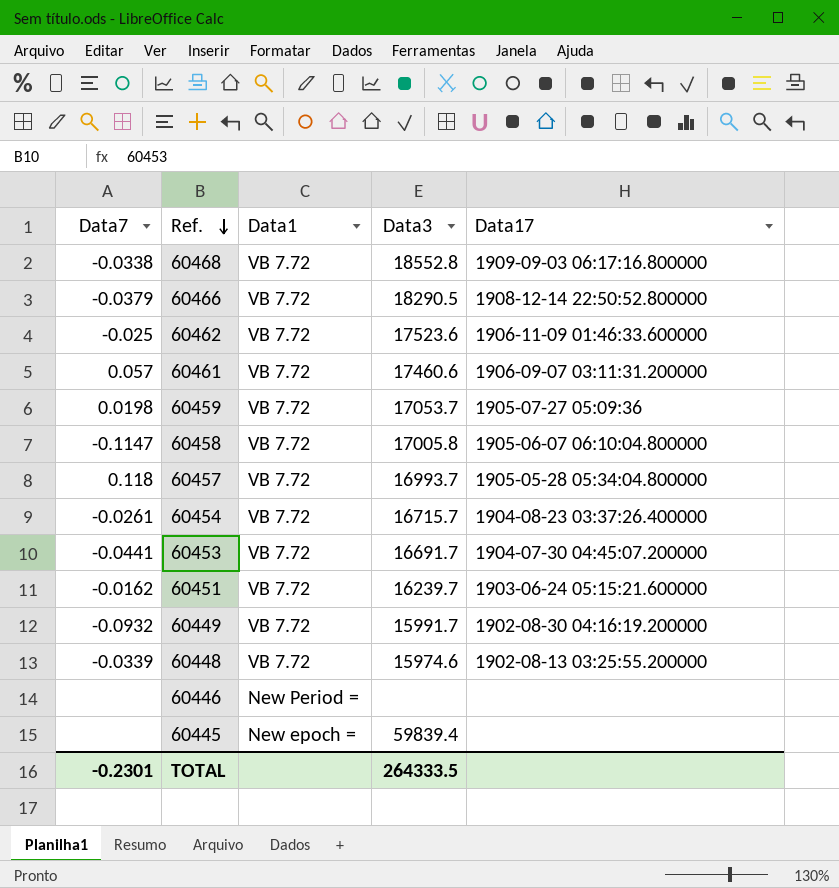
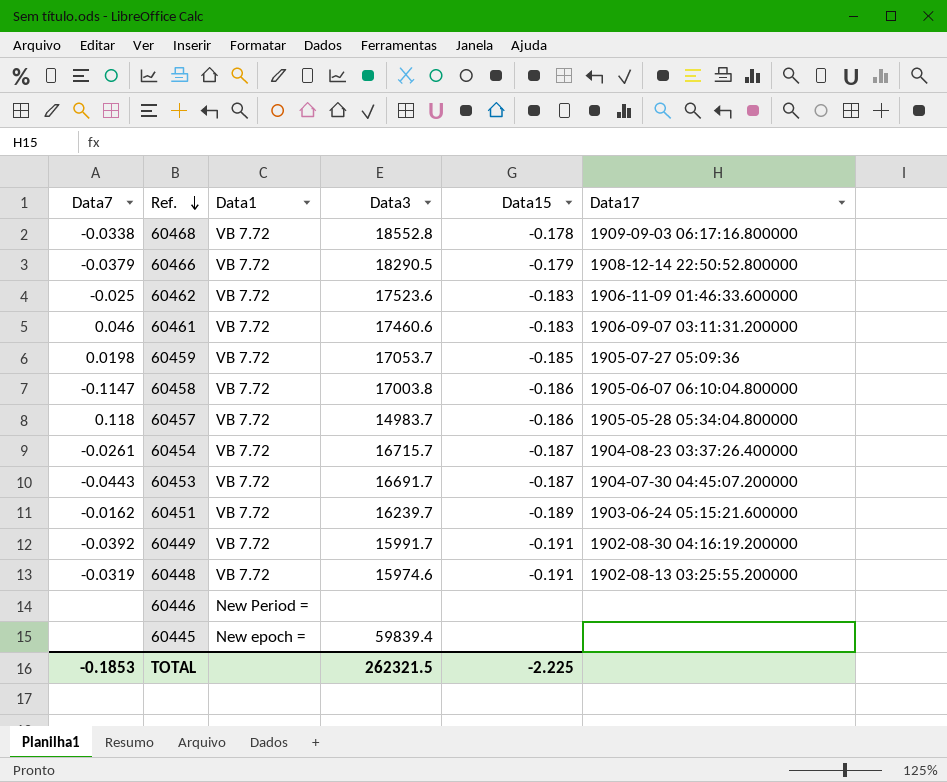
column Data15 | position: none -> 5
60461 | Data7: 0.057 -> 0.046
60458 | Data3: 17005.8 -> 17003.8
60457 | Data3: 16993.7 -> 14983.7
60453 | Data7: -0.0441 -> -0.0443
60449 | Data7: -0.0932 -> -0.0392
60448 | Data7: -0.0339 -> -0.0319
TOTAL | Data7: -0.2301 -> -0.1853
TOTAL | Data3: 264333.5 -> 262321.5

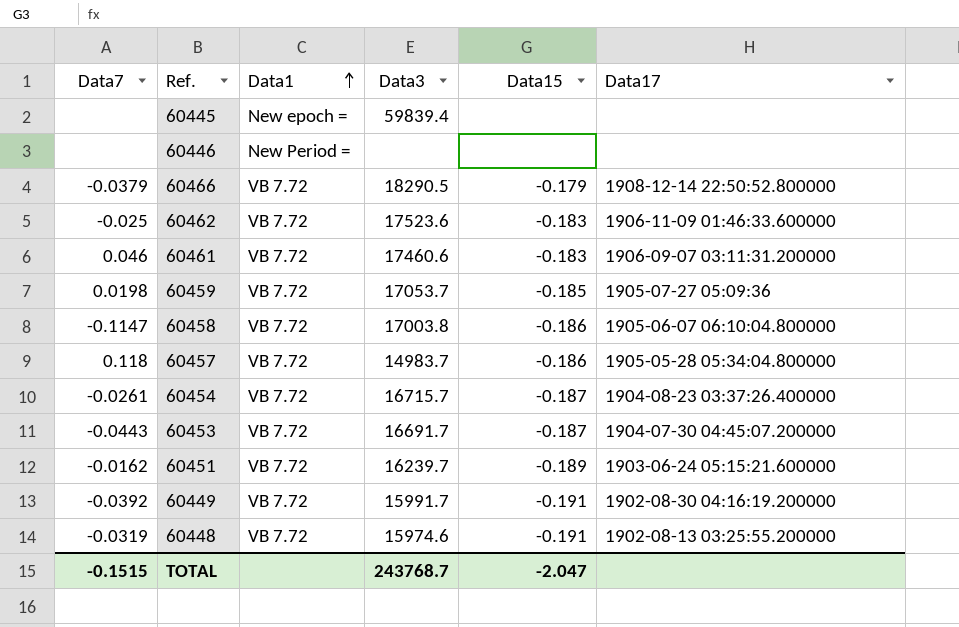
row order: Ref. descending -> Data1 ascending
row 60468: -0.0338 | VB 7.72 | 18552.8 | -0.178 | 1909-09-03 06:17:16.800000 -> none
TOTAL | Data7: -0.1853 -> -0.1515
TOTAL | Data3: 262321.5 -> 243768.7
TOTAL | Data15: -2.225 -> -2.047

